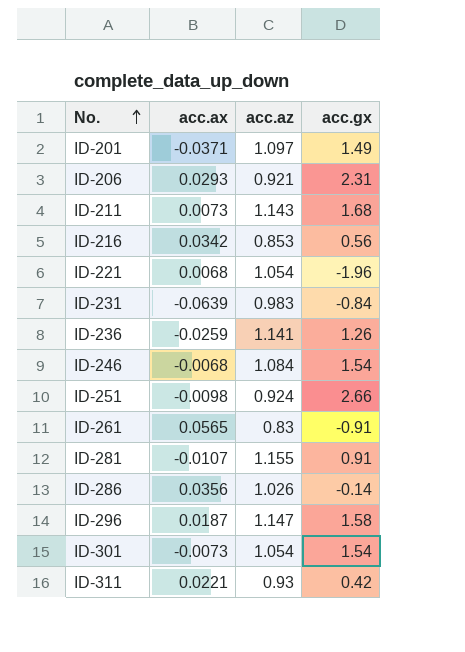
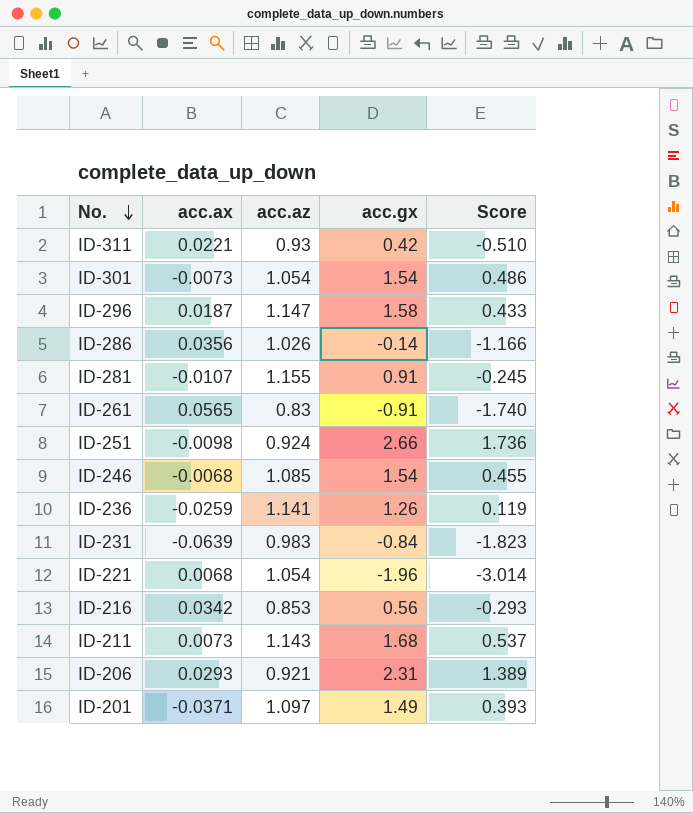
row order: No. ascending -> No. descending
column Score | formula: none -> [acc.gx] - [acc.az]
ID-246 | acc.az: 1.084 -> 1.085

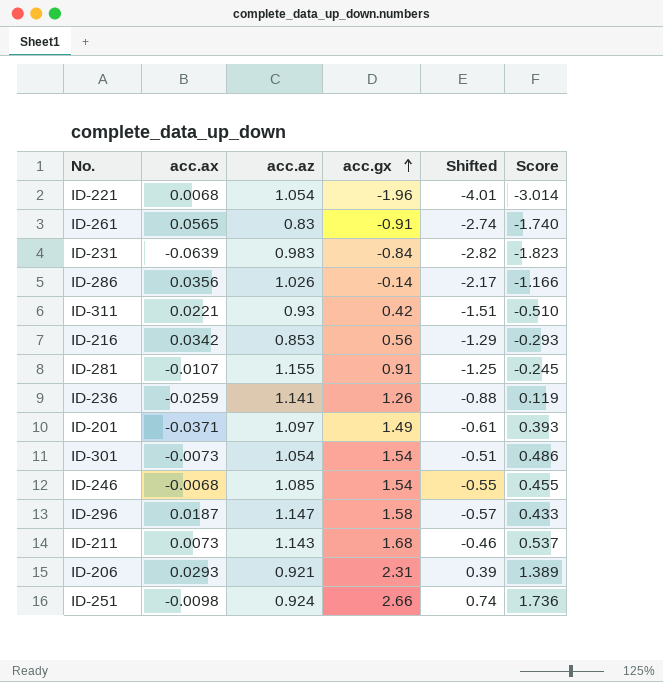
row order: No. descending -> acc.gx ascending
column Shifted | formula: none -> [Score] - 1

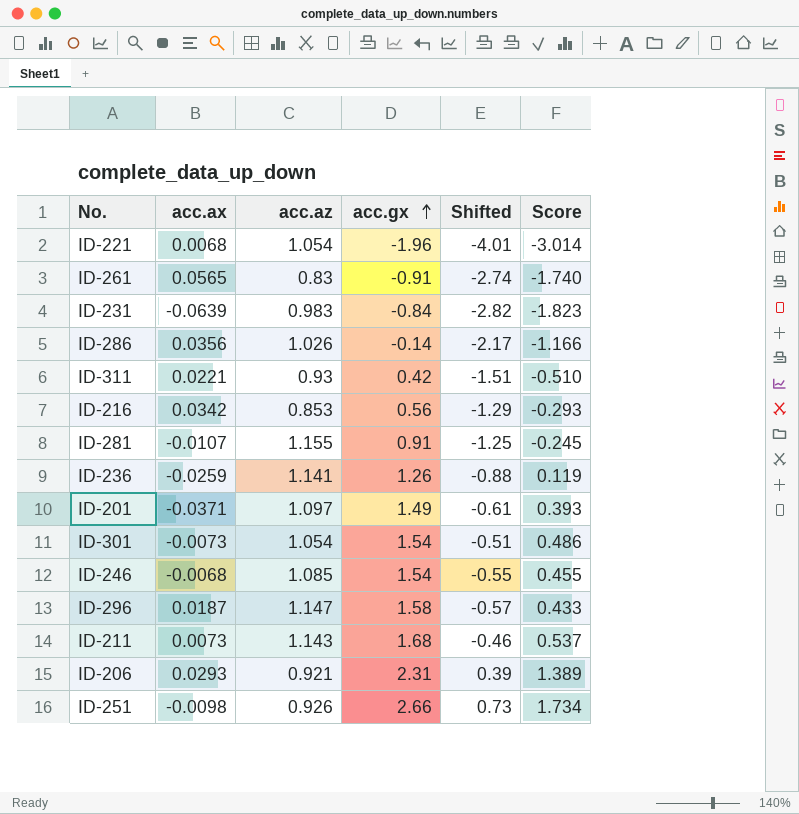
ID-251 | acc.az: 0.924 -> 0.926
ID-251 | Shifted: 0.74 -> 0.73
ID-251 | Score: 1.736 -> 1.734

